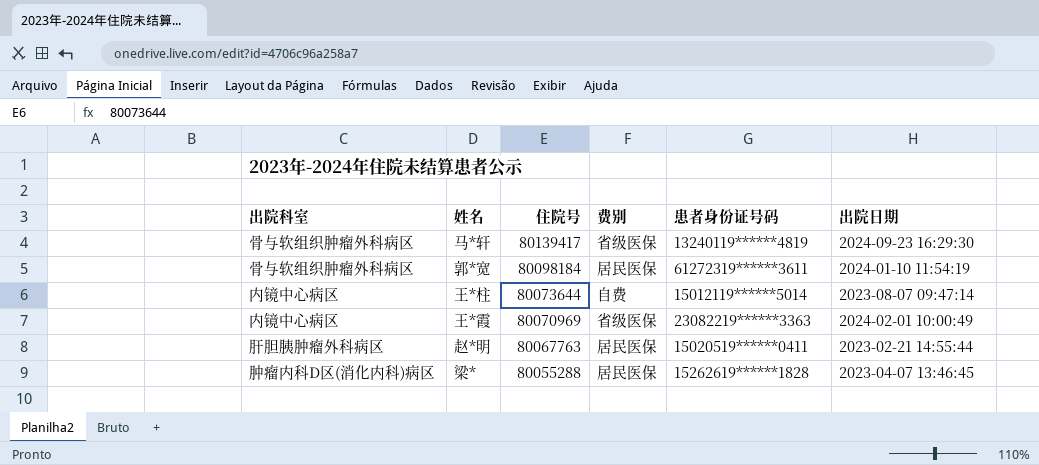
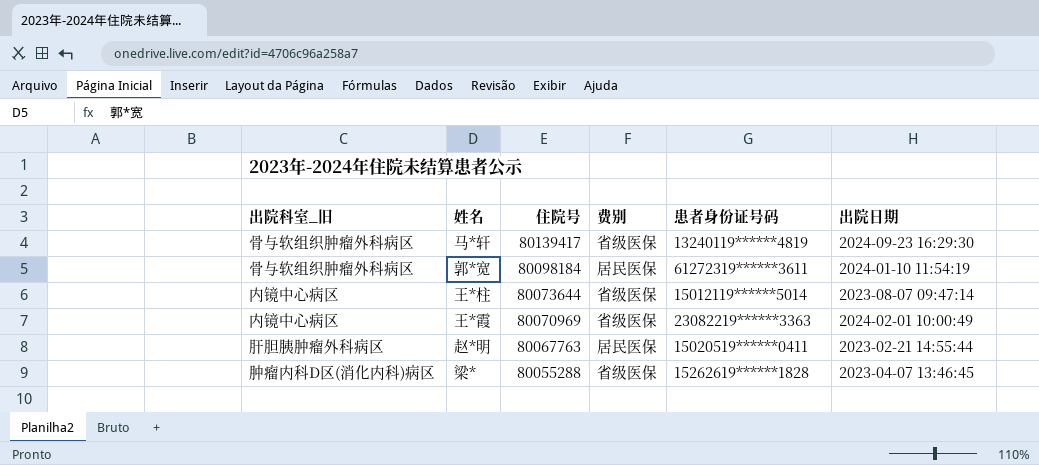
column name: 出院科室 -> 出院科室_旧
王*柱 | 费别: 自费 -> 省级医保
梁* | 费别: 居民医保 -> 省级医保

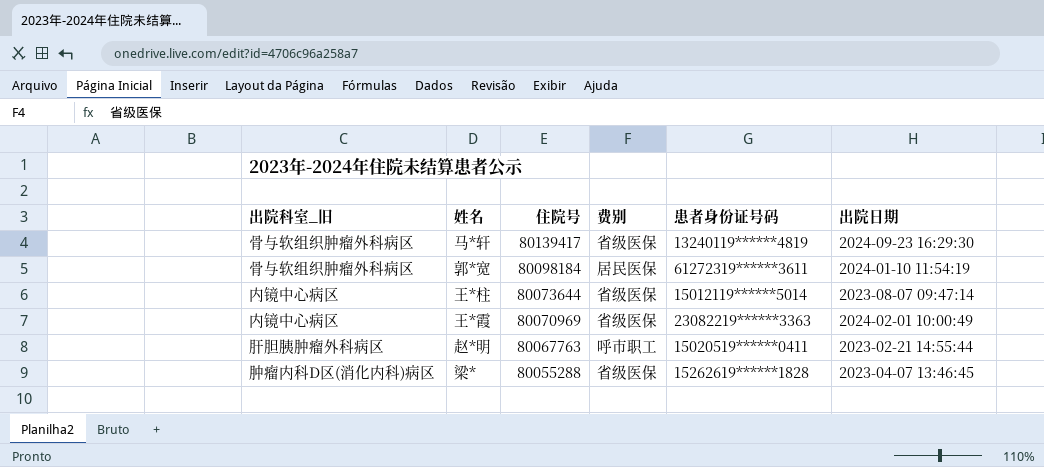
赵*明 | 费别: 居民医保 -> 呼市职工

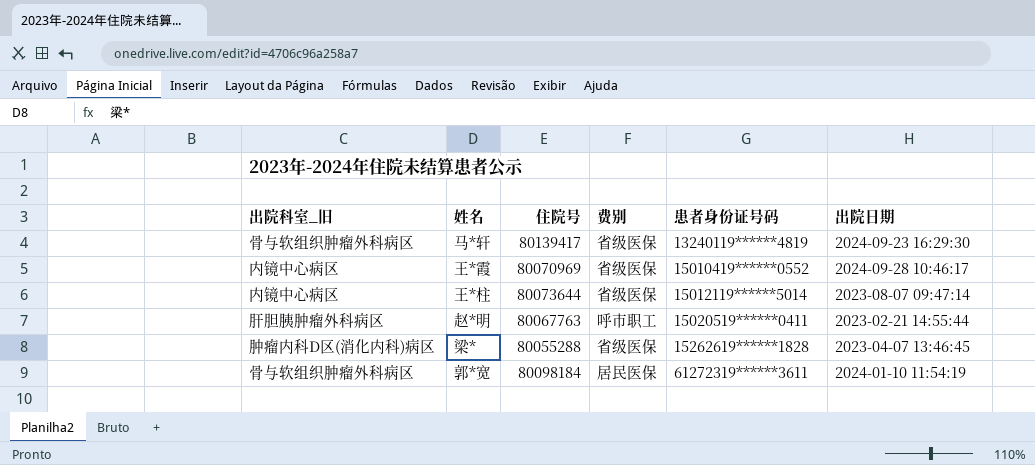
row order: 住院号 descending -> 患者身份证号码 ascending
王*霞 | 患者身份证号码: 23082219******3363 -> 15010419******0552
王*霞 | 出院日期: 2024-02-01 10:00:49 -> 2024-09-28 10:46:17

